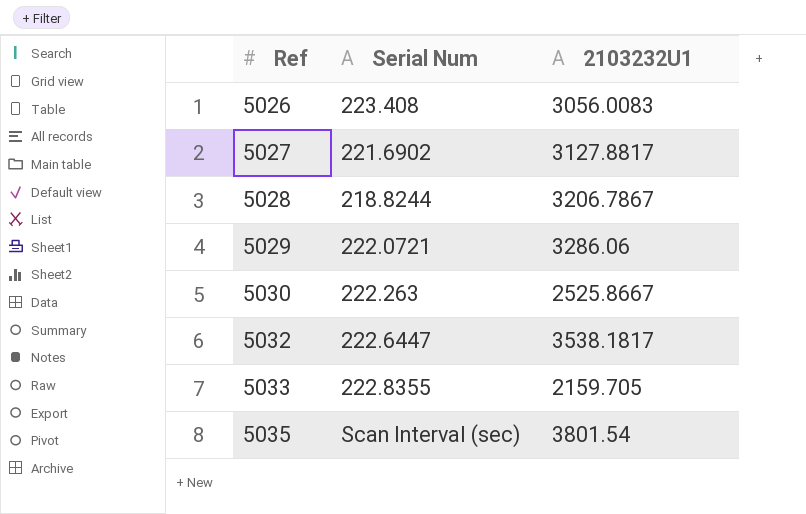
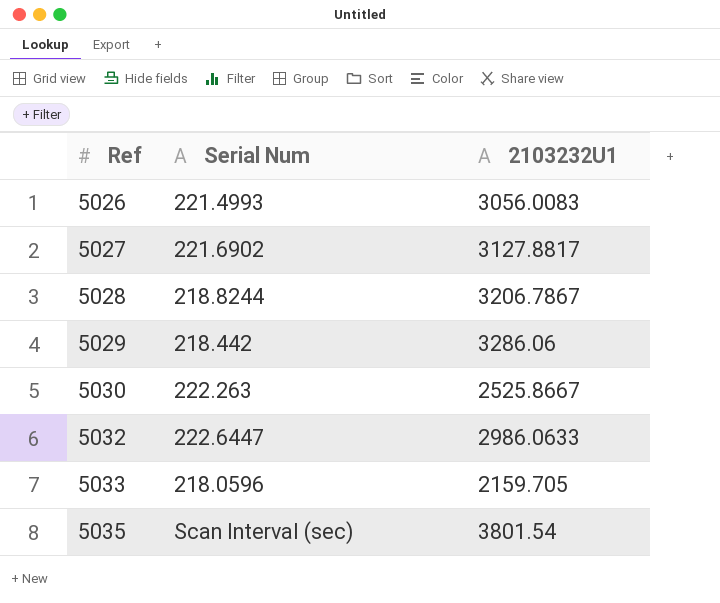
5026 | Serial Num: 223.408 -> 221.4993
5029 | Serial Num: 222.0721 -> 218.442
5032 | 2103232U1: 3538.1817 -> 2986.0633
5033 | Serial Num: 222.8355 -> 218.0596

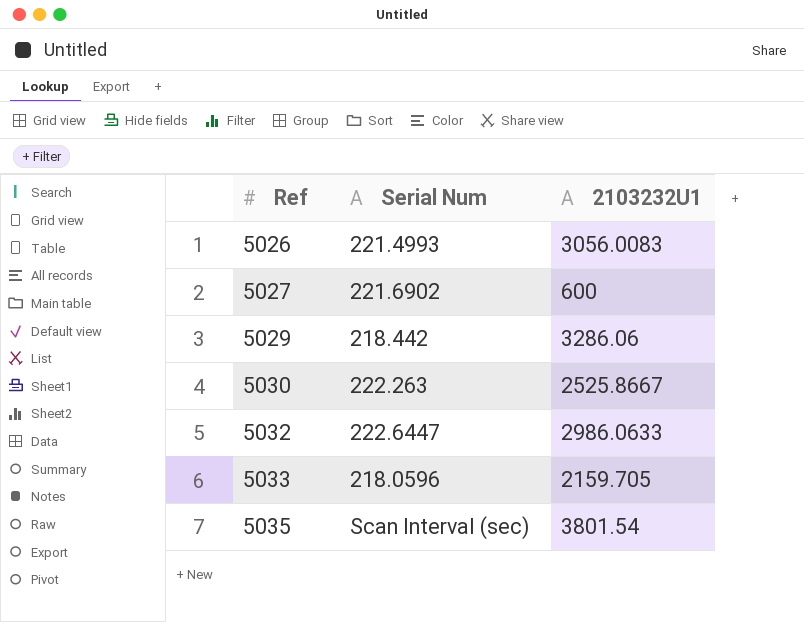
row 5028: 218.8244 | 3206.7867 -> none
5027 | 2103232U1: 3127.8817 -> 600

